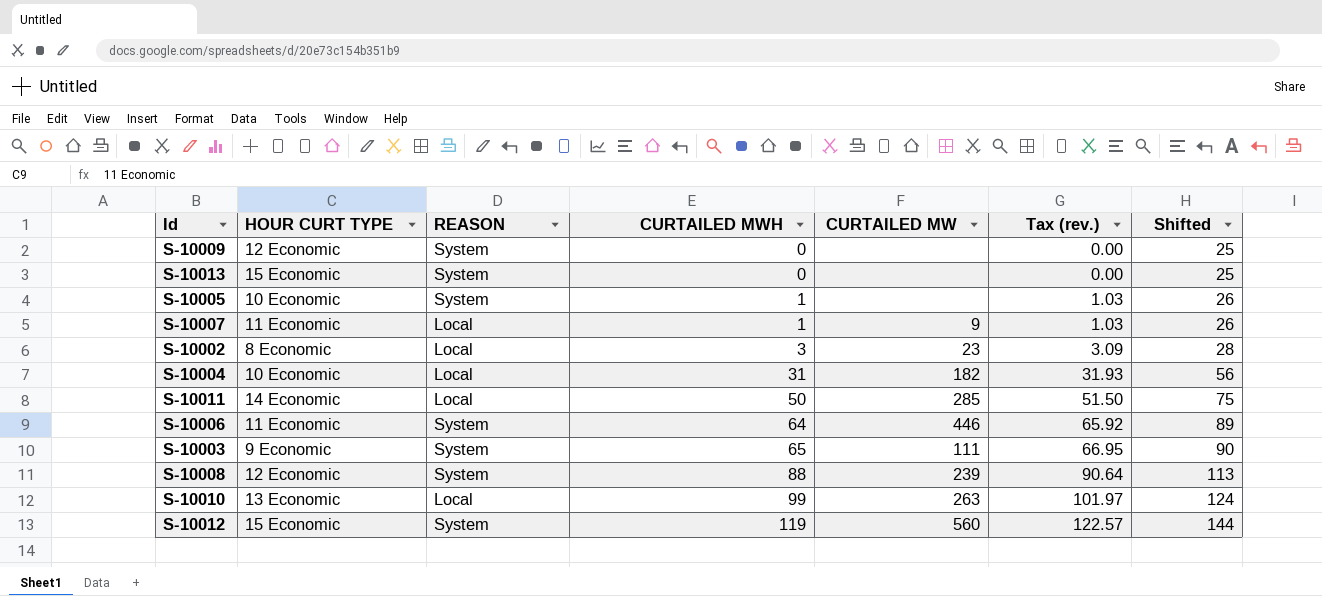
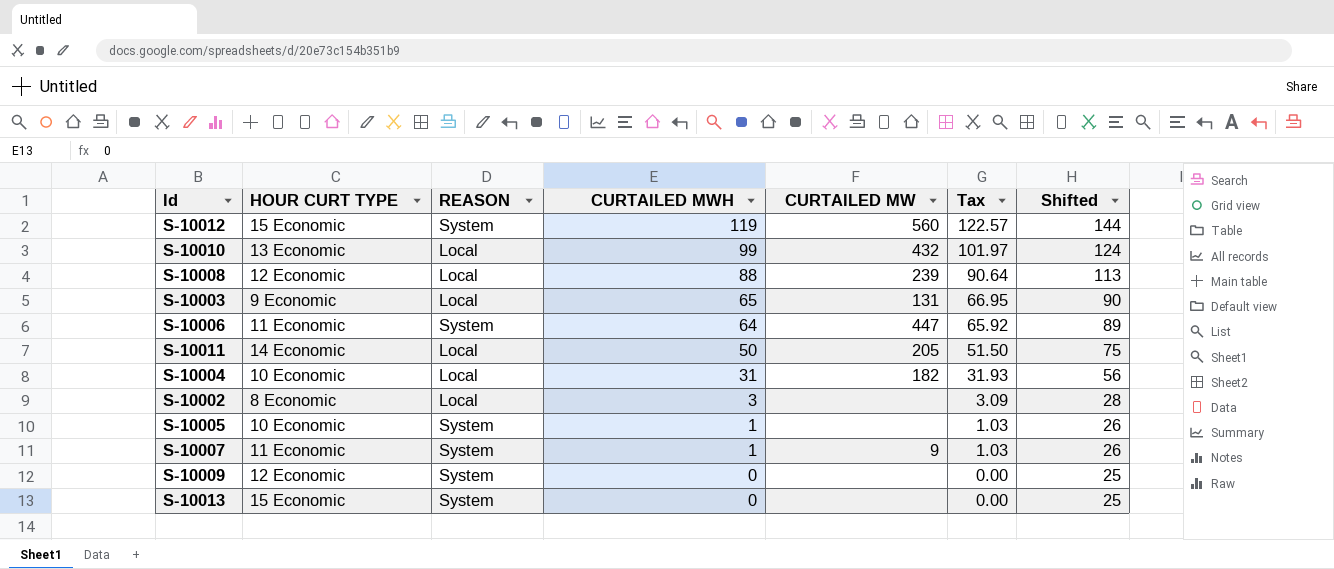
row order: CURTAILED MWH ascending -> CURTAILED MWH descending
column name: Tax (rev.) -> Tax
S-10010 | CURTAILED MW: 263 -> 432
S-10008 | REASON: System -> Local
S-10003 | REASON: System -> Local
S-10003 | CURTAILED MW: 111 -> 131
S-10006 | CURTAILED MW: 446 -> 447
S-10011 | CURTAILED MW: 285 -> 205
S-10002 | CURTAILED MW: 23 -> none
S-10007 | REASON: Local -> System

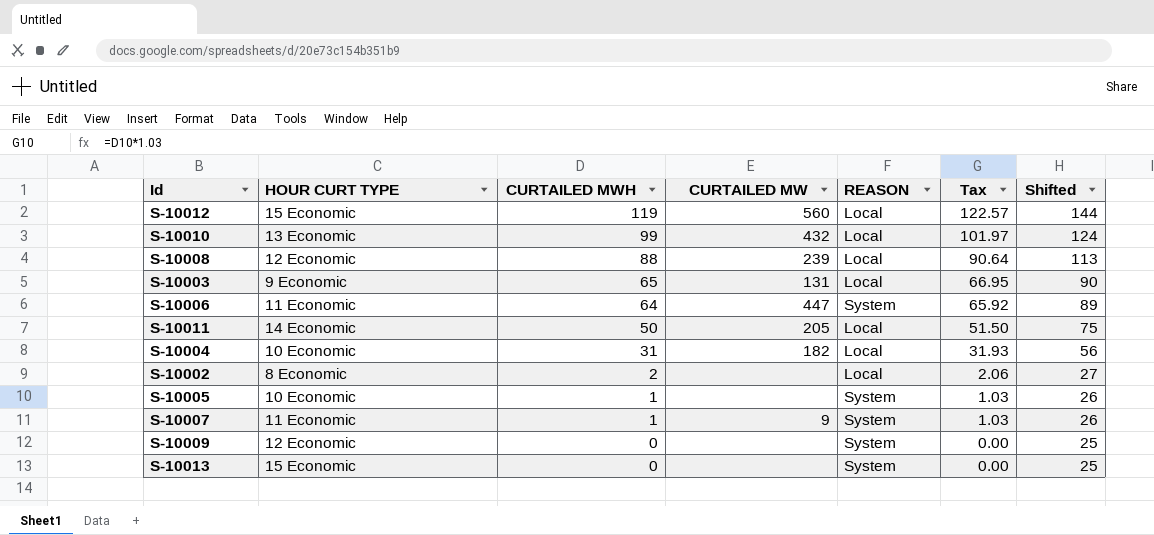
column REASON | position: 3 -> 5
S-10012 | REASON: System -> Local
S-10002 | CURTAILED MWH: 3 -> 2
S-10002 | Tax: 3.09 -> 2.06
S-10002 | Shifted: 28 -> 27

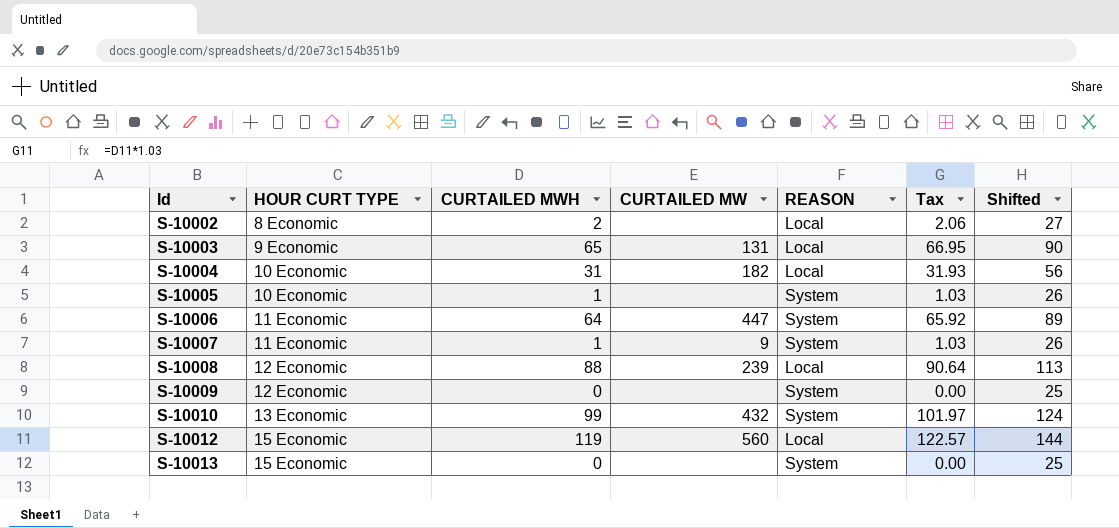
row order: CURTAILED MWH descending -> Id ascending
row S-10011: 14 Economic | 50 | 205 | Local | 51.50 | 75 -> none
S-10010 | REASON: Local -> System

